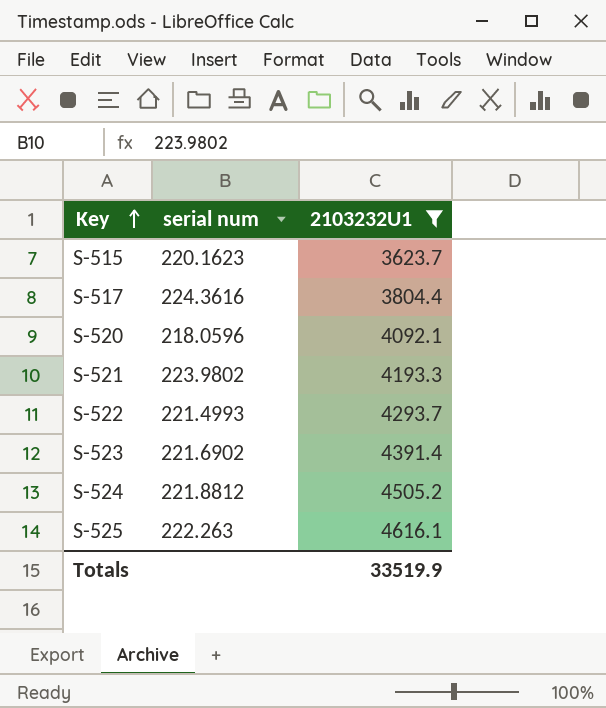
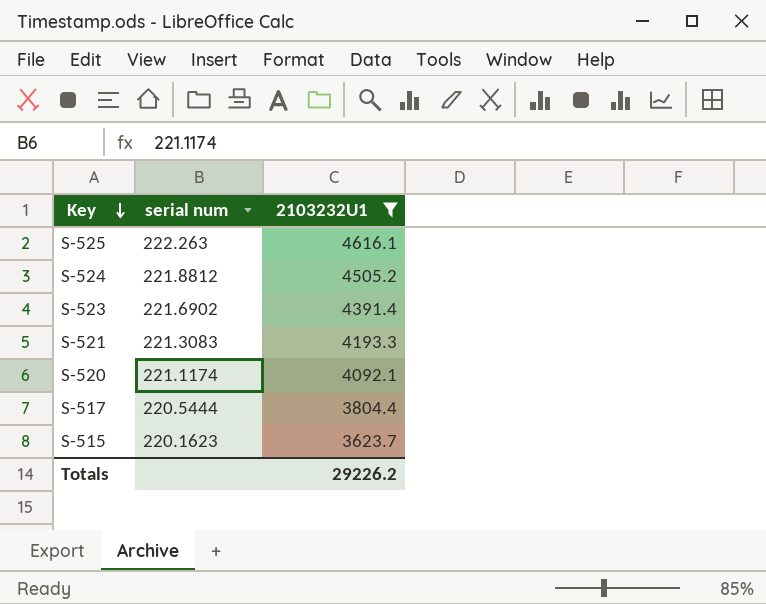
row order: Key ascending -> Key descending
row S-522: 221.4993 | 4293.7 -> none
S-521 | serial num: 223.9802 -> 221.3083
S-520 | serial num: 218.0596 -> 221.1174
S-517 | serial num: 224.3616 -> 220.5444
Totals | 2103232U1: 33519.9 -> 29226.2

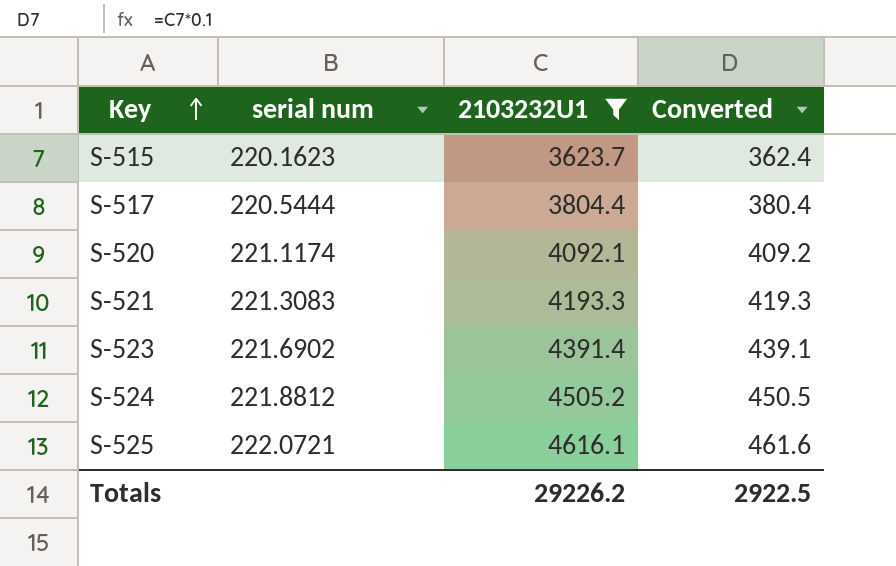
row order: Key descending -> Key ascending
column Converted | formula: none -> [2103232U1] * 0.1
S-525 | serial num: 222.263 -> 222.0721

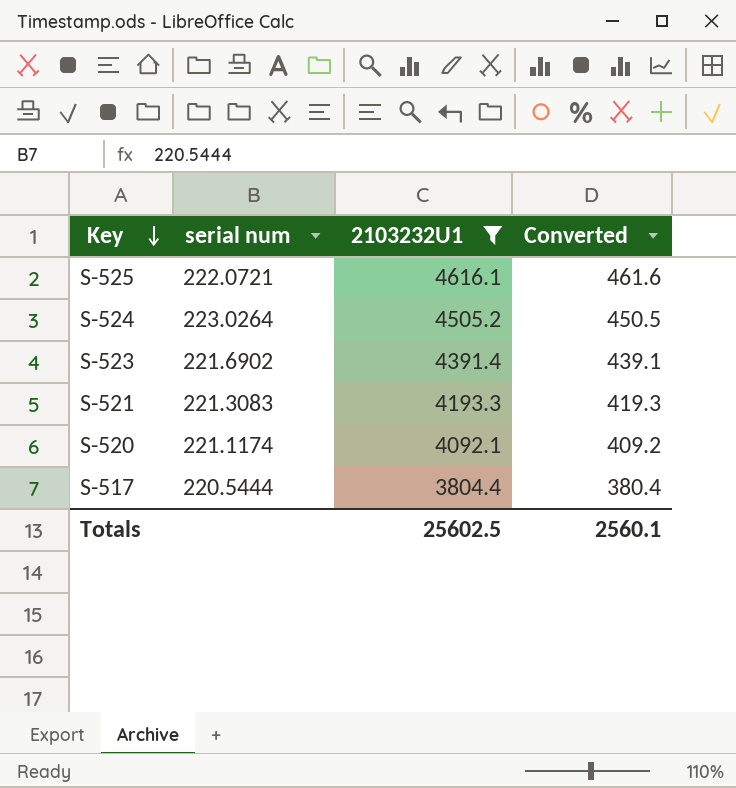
row order: Key ascending -> Key descending
row S-515: 220.1623 | 3623.7 | 362.4 -> none
S-524 | serial num: 221.8812 -> 223.0264
Totals | 2103232U1: 29226.2 -> 25602.5
Totals | Converted: 2922.5 -> 2560.1

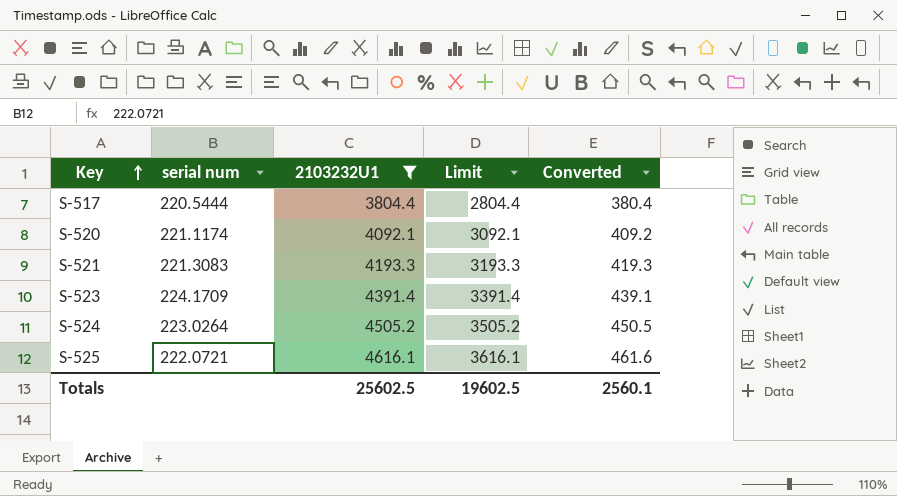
row order: Key descending -> Key ascending
column Limit | formula: none -> [2103232U1] - 1000
S-523 | serial num: 221.6902 -> 224.1709

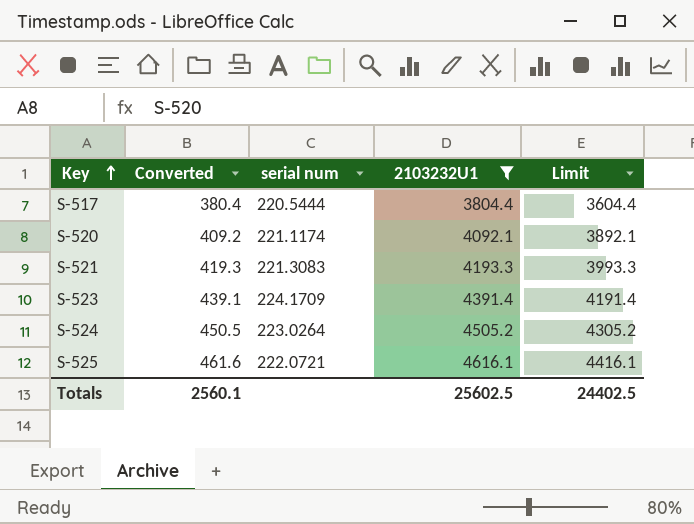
column Converted | position: 5 -> 2
column Limit | formula: [2103232U1] - 1000 -> [2103232U1] - 200
Totals | Limit: 19602.5 -> 24402.5

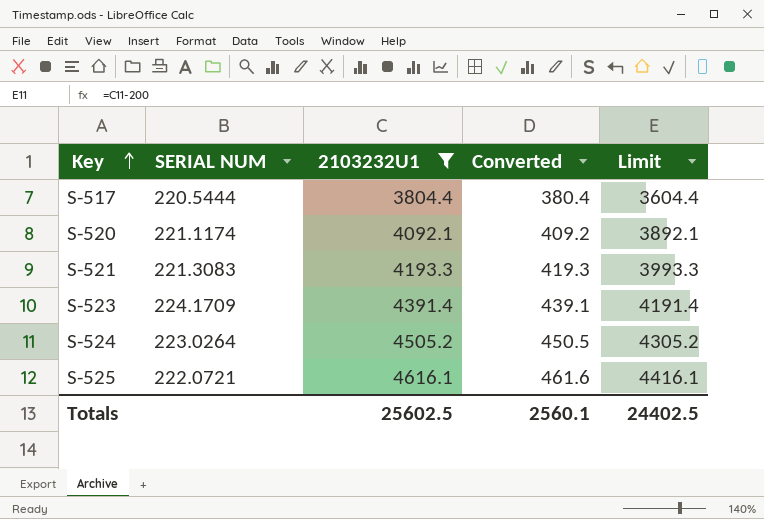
column name: serial num -> SERIAL NUM
column Converted | position: 2 -> 4

